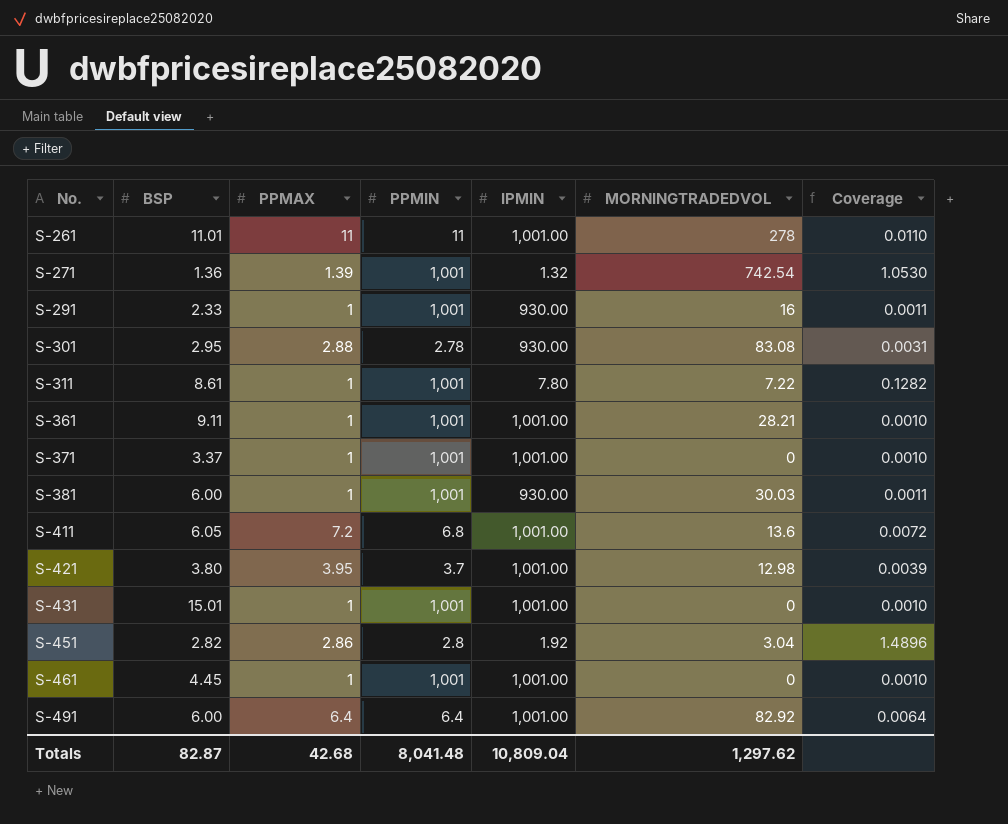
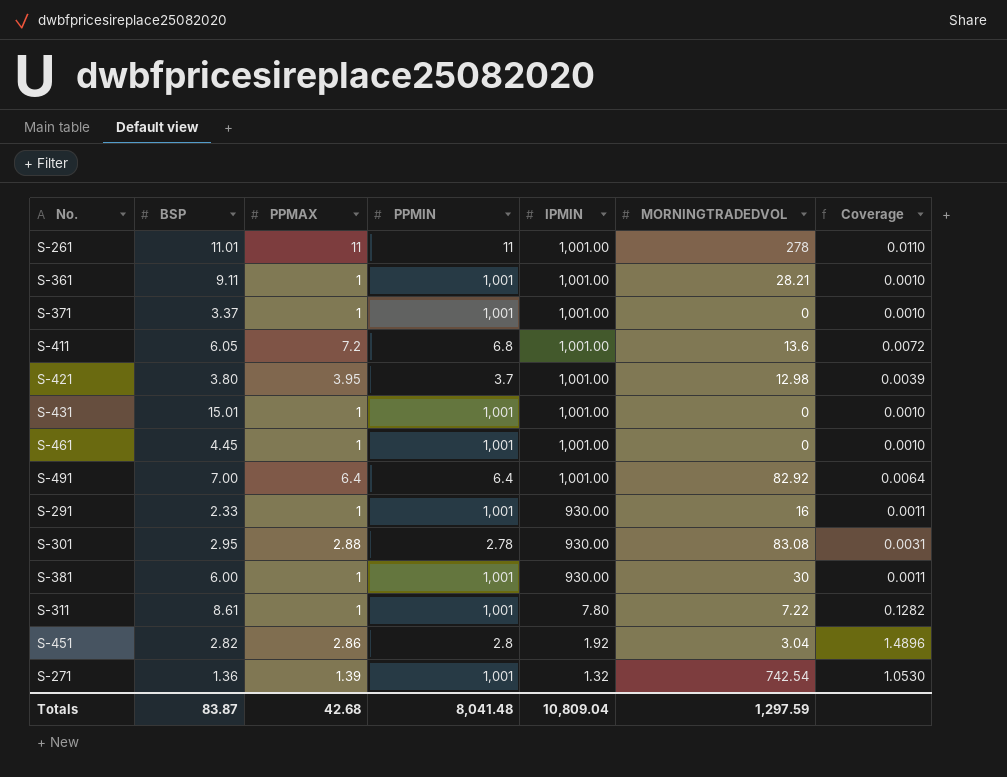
row order: No. ascending -> IPMIN descending
S-491 | BSP: 6.00 -> 7.00
S-381 | MORNINGTRADEDVOL: 30.03 -> 30
Totals | BSP: 82.87 -> 83.87
Totals | MORNINGTRADEDVOL: 1,297.62 -> 1,297.59

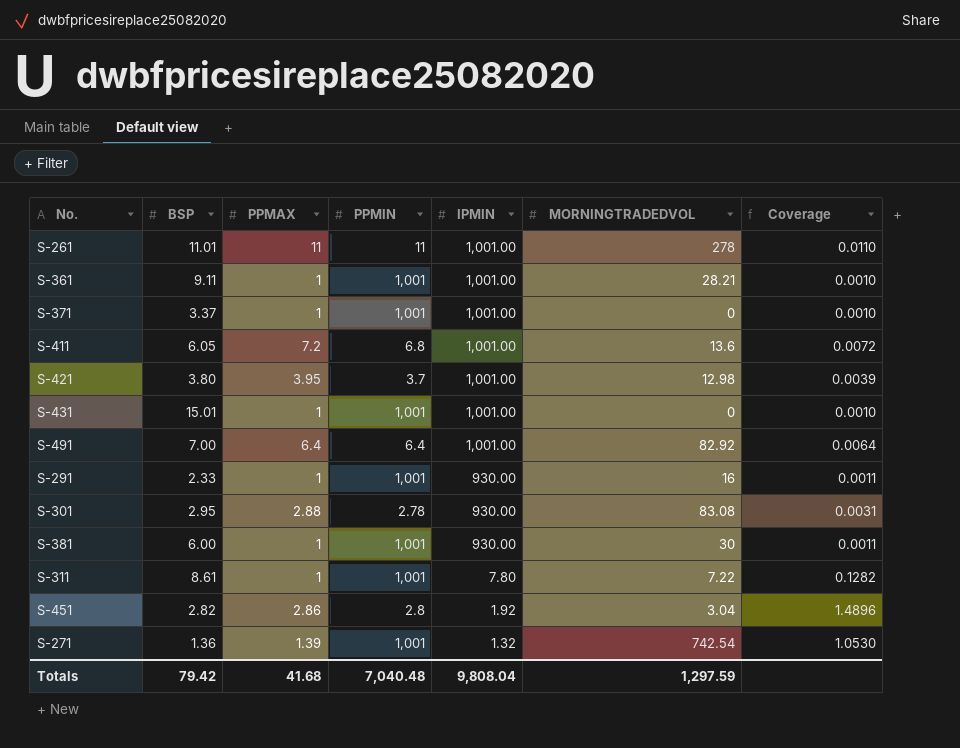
row S-461: 4.45 | 1 | 1,001 | 1,001.00 | 0 | 0.0010 -> none
Totals | BSP: 83.87 -> 79.42
Totals | PPMAX: 42.68 -> 41.68
Totals | PPMIN: 8,041.48 -> 7,040.48
Totals | IPMIN: 10,809.04 -> 9,808.04

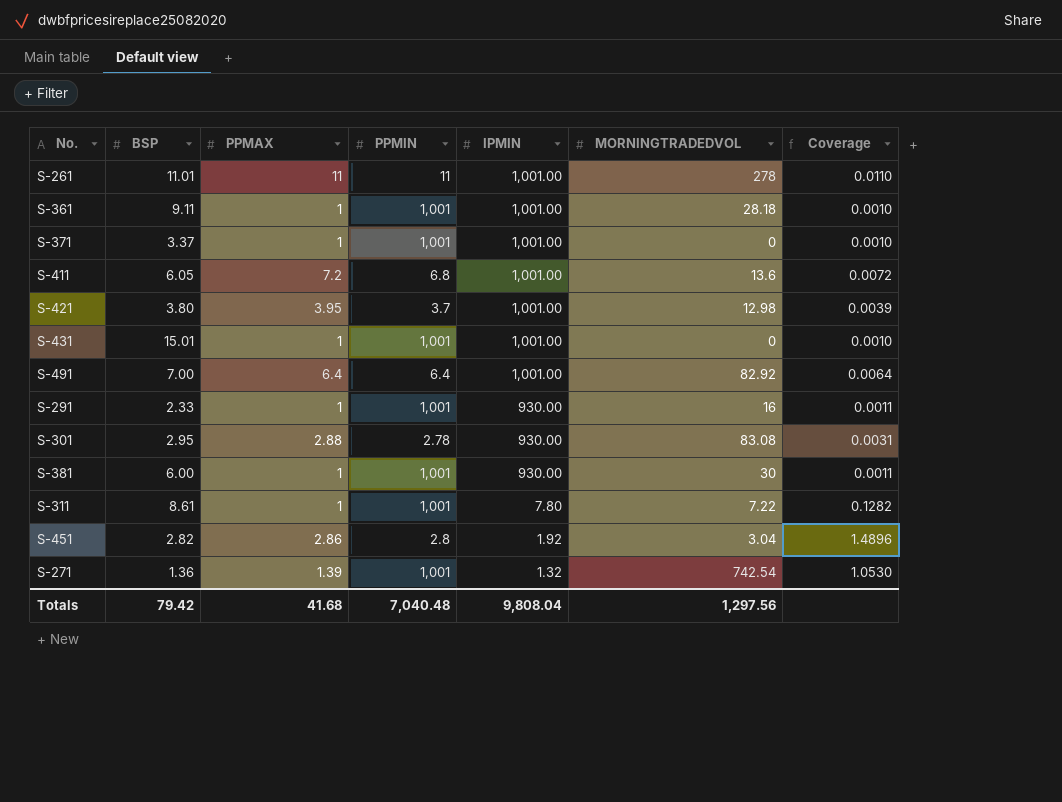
S-361 | MORNINGTRADEDVOL: 28.21 -> 28.18
Totals | MORNINGTRADEDVOL: 1,297.59 -> 1,297.56

